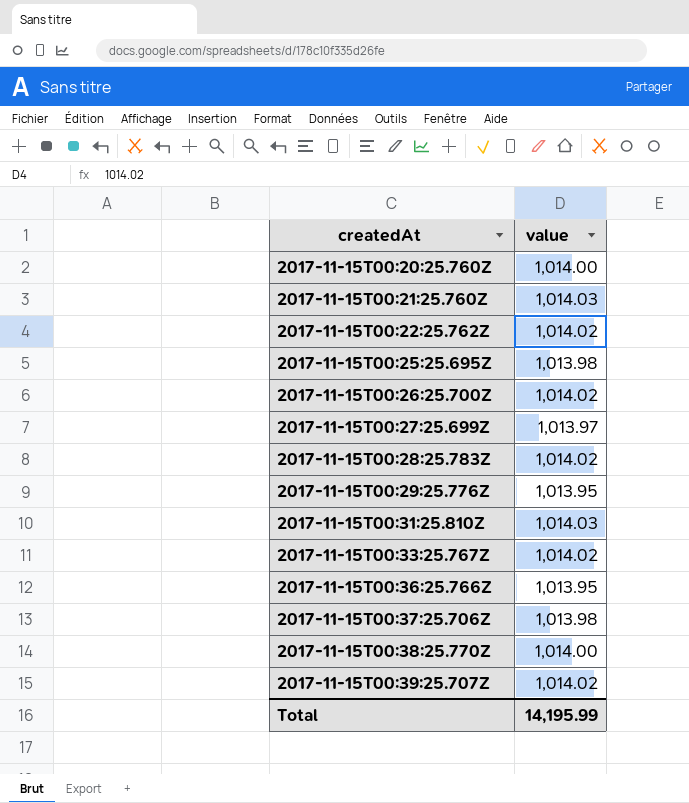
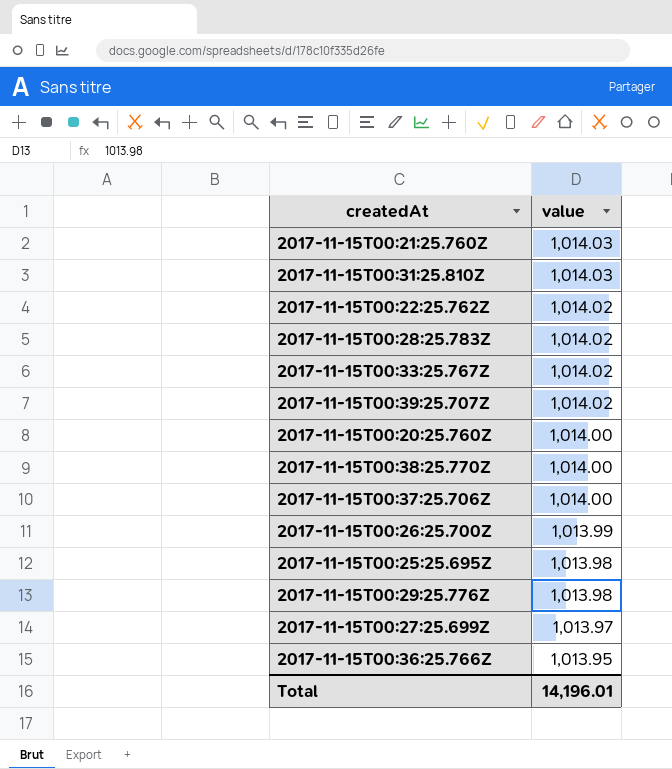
row order: createdAt ascending -> value descending
2017-11-15T00:37:25.706Z | value: 1,013.98 -> 1,014.00
2017-11-15T00:26:25.700Z | value: 1,014.02 -> 1,013.99
2017-11-15T00:29:25.776Z | value: 1,013.95 -> 1,013.98
Total | value: 14,195.99 -> 14,196.01

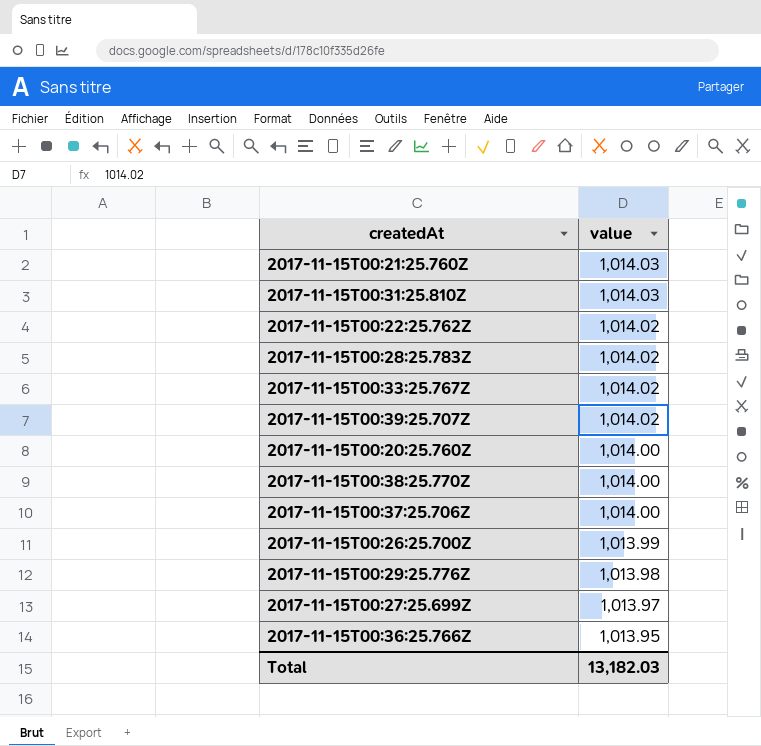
row 2017-11-15T00:25:25.695Z: 1,013.98 -> none
Total | value: 14,196.01 -> 13,182.03

